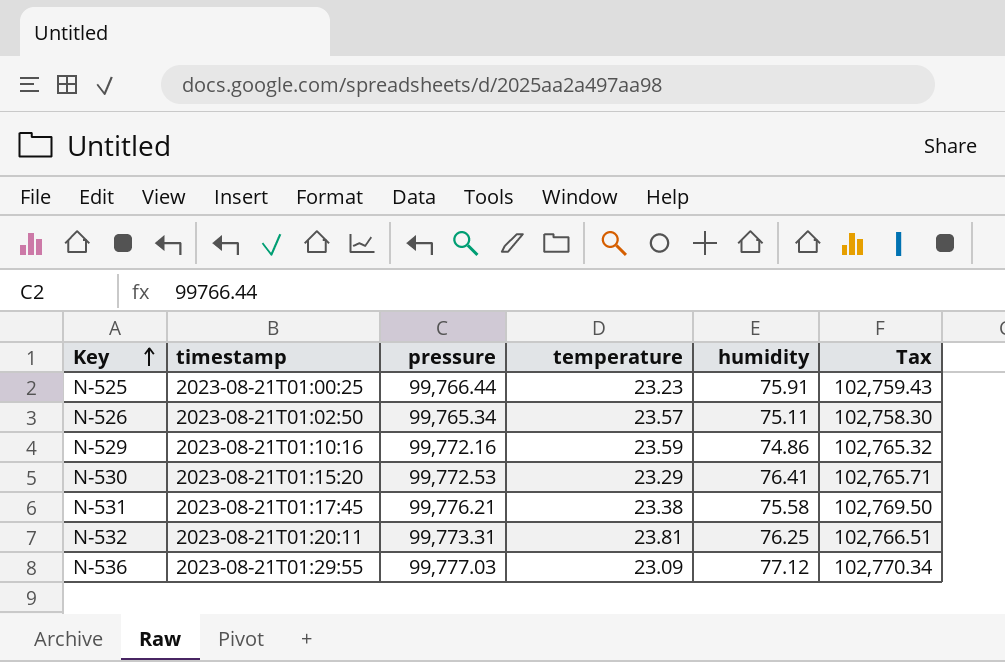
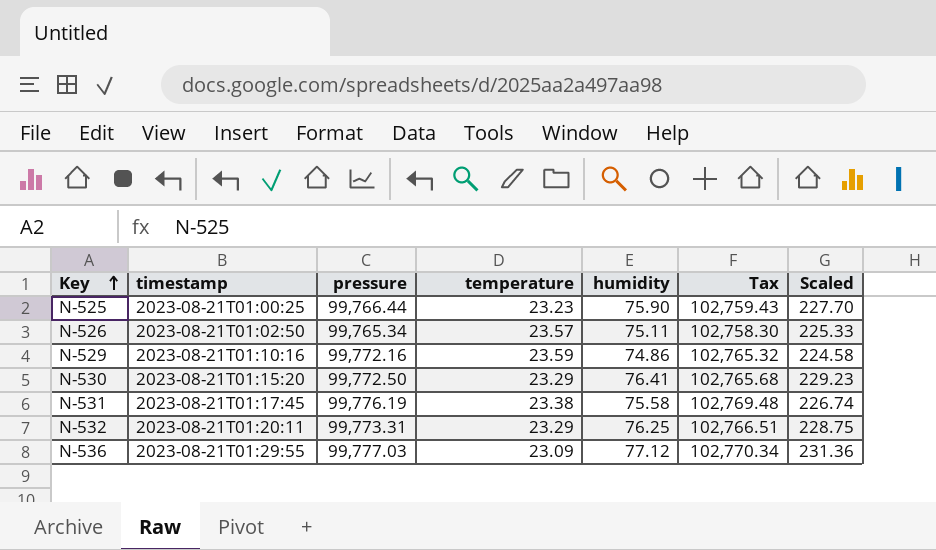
column Scaled | formula: none -> [humidity] * 3
N-525 | humidity: 75.91 -> 75.90
N-530 | pressure: 99,772.53 -> 99,772.50
N-530 | Tax: 102,765.71 -> 102,765.68
N-531 | pressure: 99,776.21 -> 99,776.19
N-531 | Tax: 102,769.50 -> 102,769.48
N-532 | temperature: 23.81 -> 23.29

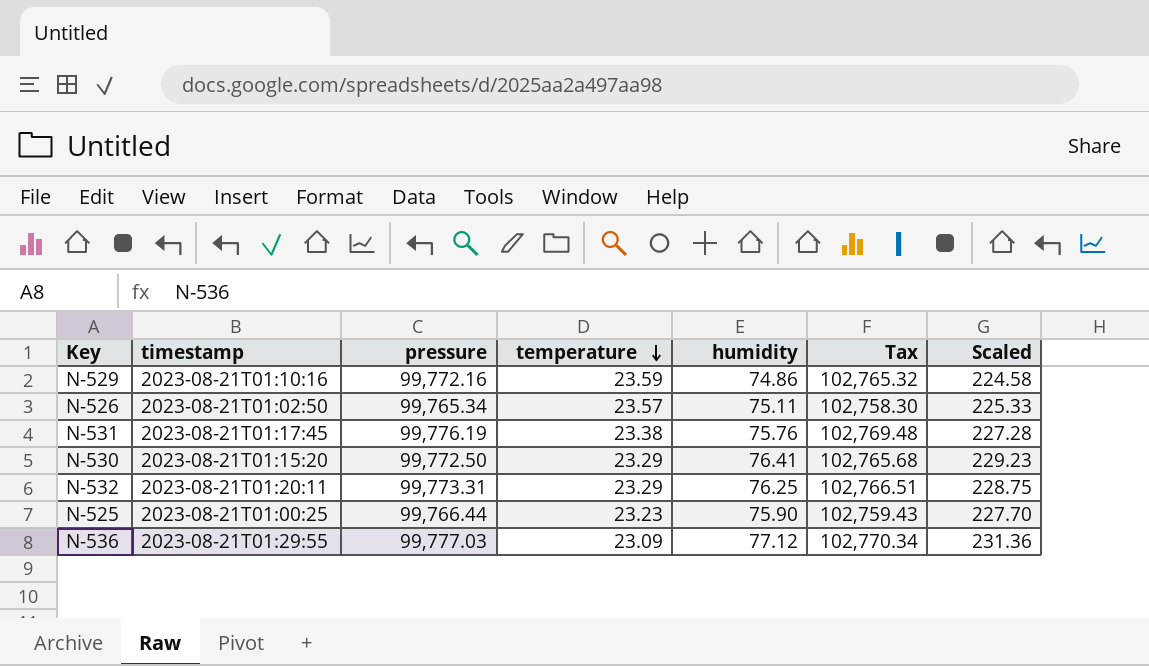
row order: Key ascending -> temperature descending
N-531 | humidity: 75.58 -> 75.76
N-531 | Scaled: 226.74 -> 227.28

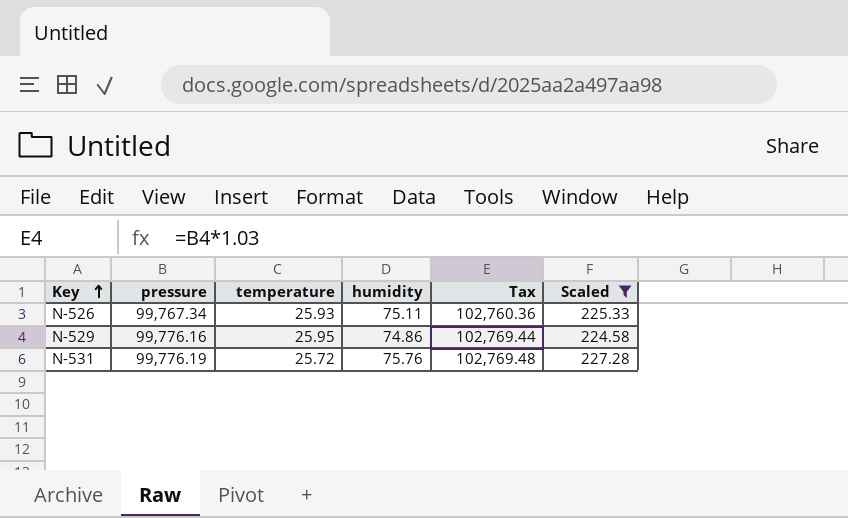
filter: none -> Scaled <= 227.28
row order: temperature descending -> Key ascending
column timestamp | position: 2 -> none
N-526 | pressure: 99,765.34 -> 99,767.34
N-526 | temperature: 23.57 -> 25.93
N-526 | Tax: 102,758.30 -> 102,760.36
N-529 | pressure: 99,772.16 -> 99,776.16
N-529 | temperature: 23.59 -> 25.95
N-529 | Tax: 102,765.32 -> 102,769.44
N-531 | temperature: 23.38 -> 25.72

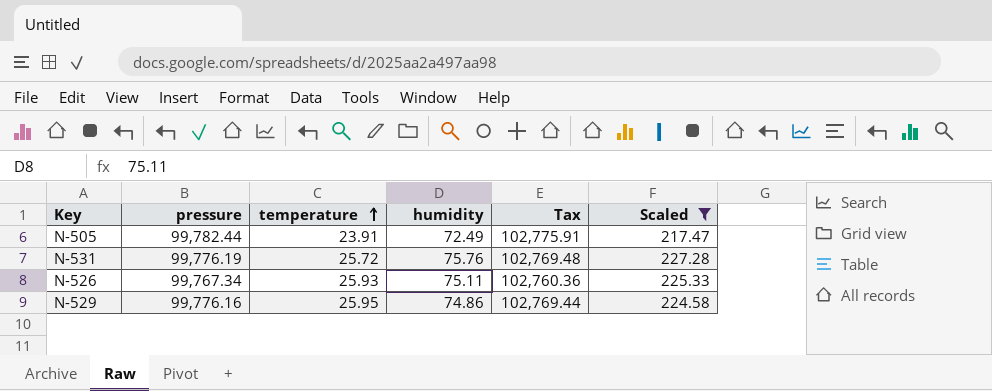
row order: Key ascending -> temperature ascending
row N-505: none -> 99,782.44 | 23.91 | 72.49 | 102,775.91 | 217.47

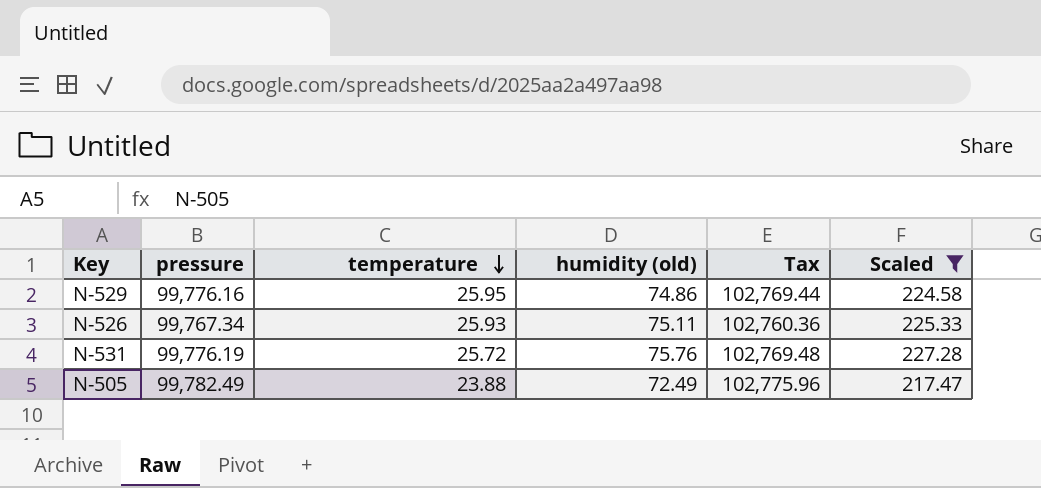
row order: temperature ascending -> temperature descending
column name: humidity -> humidity (old)
N-505 | pressure: 99,782.44 -> 99,782.49
N-505 | temperature: 23.91 -> 23.88
N-505 | Tax: 102,775.91 -> 102,775.96

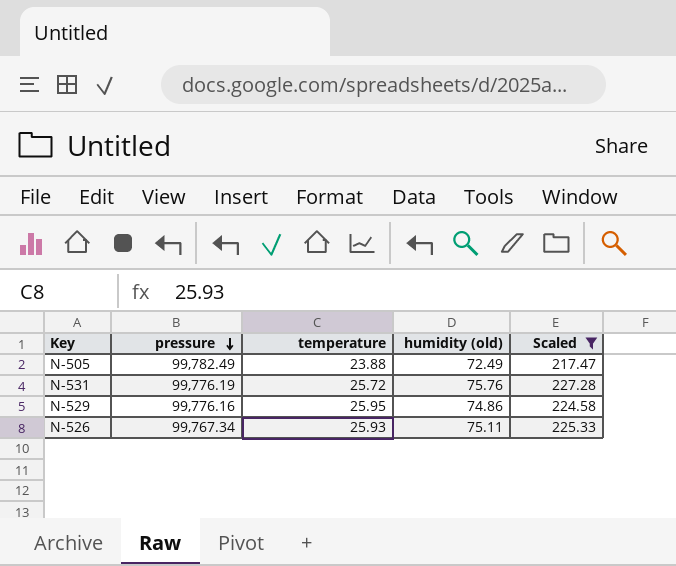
row order: temperature descending -> pressure descending
column Tax | formula: [pressure] * 1.03 -> none

